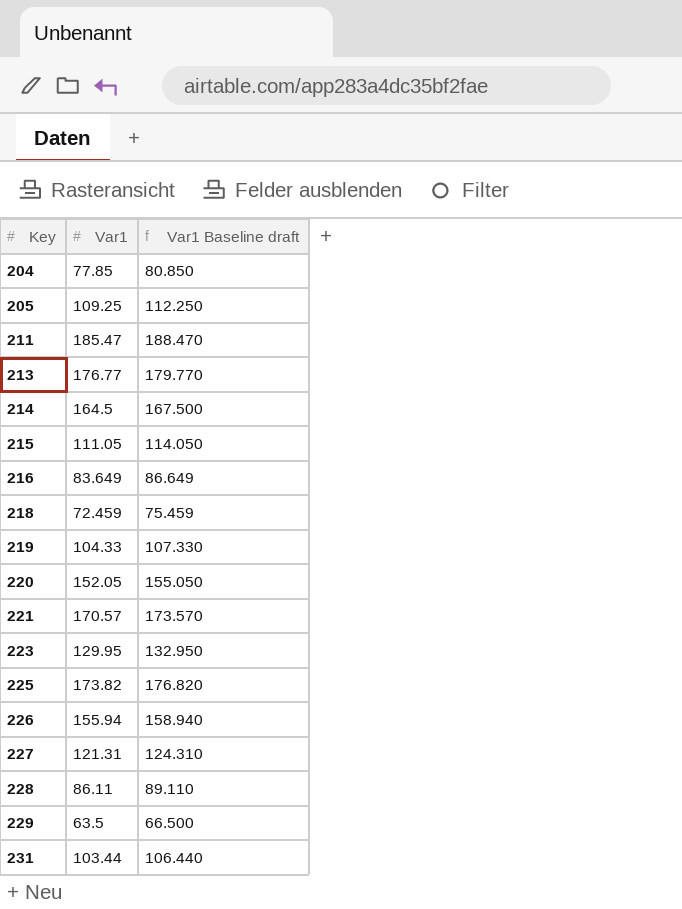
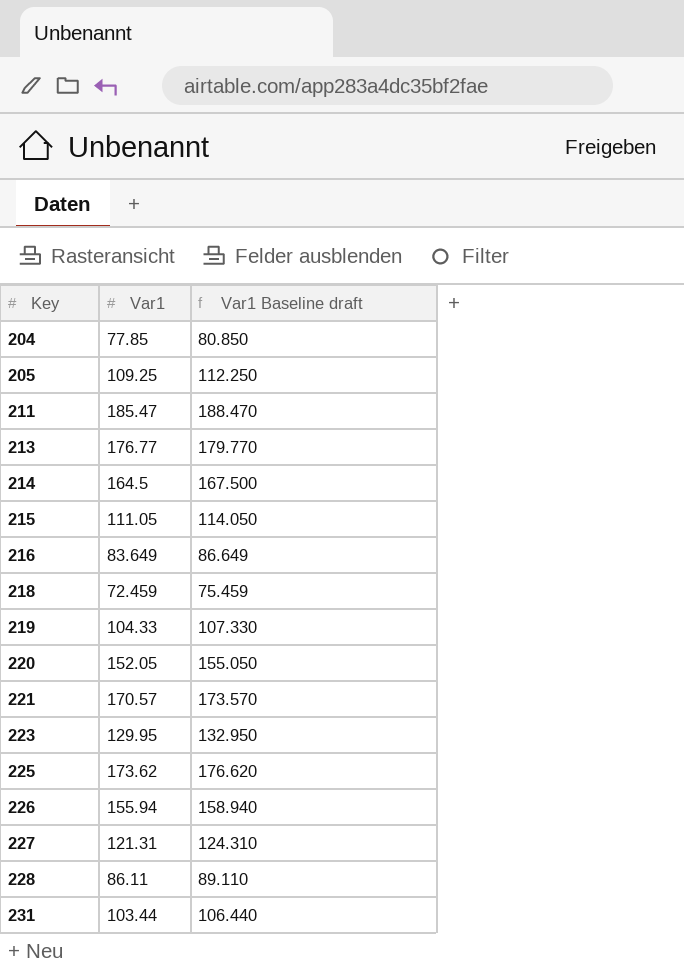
row 229: 63.5 | 66.500 -> none
225 | Var1: 173.82 -> 173.62
225 | Var1 Baseline draft: 176.820 -> 176.620

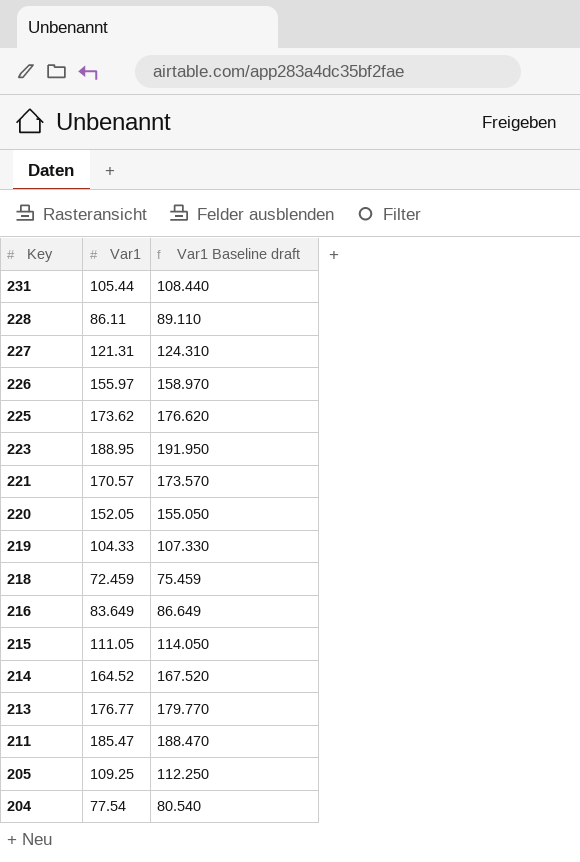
row order: Key ascending -> Key descending
231 | Var1: 103.44 -> 105.44
231 | Var1 Baseline draft: 106.440 -> 108.440
226 | Var1: 155.94 -> 155.97
226 | Var1 Baseline draft: 158.940 -> 158.970
223 | Var1: 129.95 -> 188.95
223 | Var1 Baseline draft: 132.950 -> 191.950
214 | Var1: 164.5 -> 164.52
214 | Var1 Baseline draft: 167.500 -> 167.520
204 | Var1: 77.85 -> 77.54
204 | Var1 Baseline draft: 80.850 -> 80.540

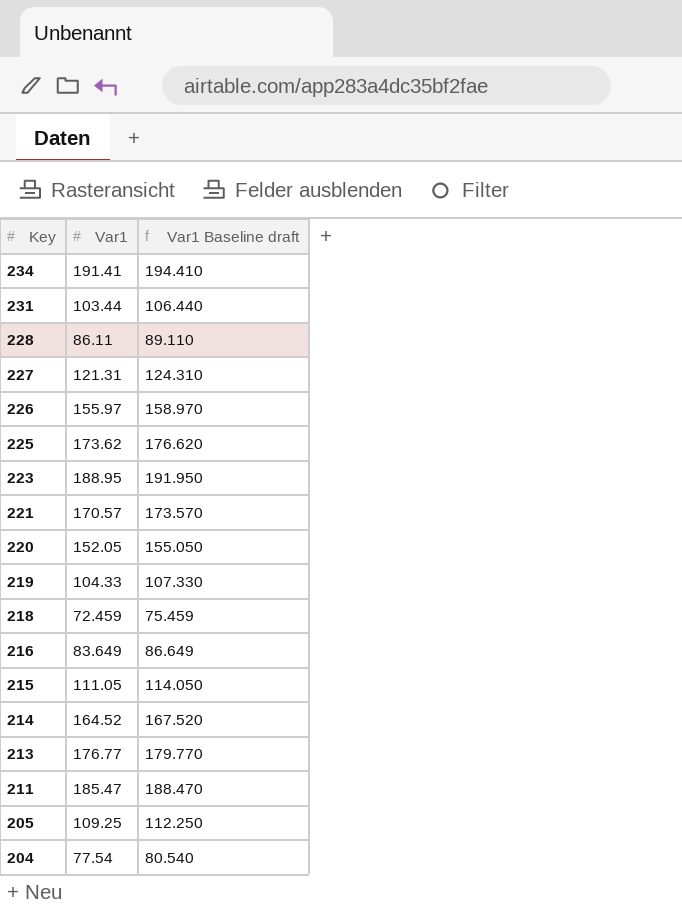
row 234: none -> 191.41 | 194.410
231 | Var1: 105.44 -> 103.44
231 | Var1 Baseline draft: 108.440 -> 106.440

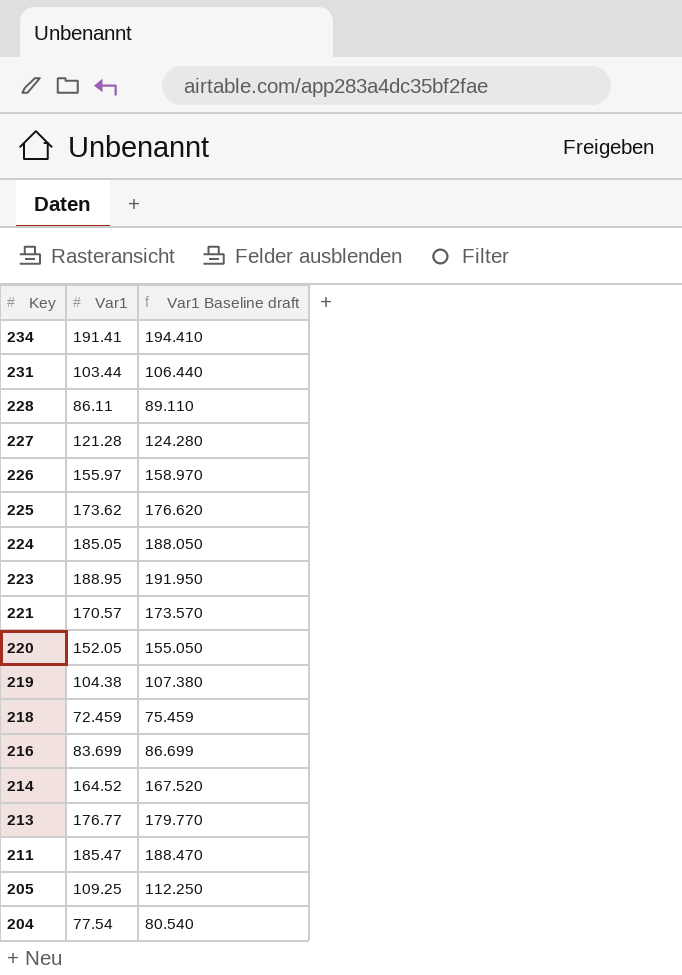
row 215: 111.05 | 114.050 -> none
227 | Var1: 121.31 -> 121.28
227 | Var1 Baseline draft: 124.310 -> 124.280
row 224: none -> 185.05 | 188.050
219 | Var1: 104.33 -> 104.38
219 | Var1 Baseline draft: 107.330 -> 107.380
216 | Var1: 83.649 -> 83.699
216 | Var1 Baseline draft: 86.649 -> 86.699

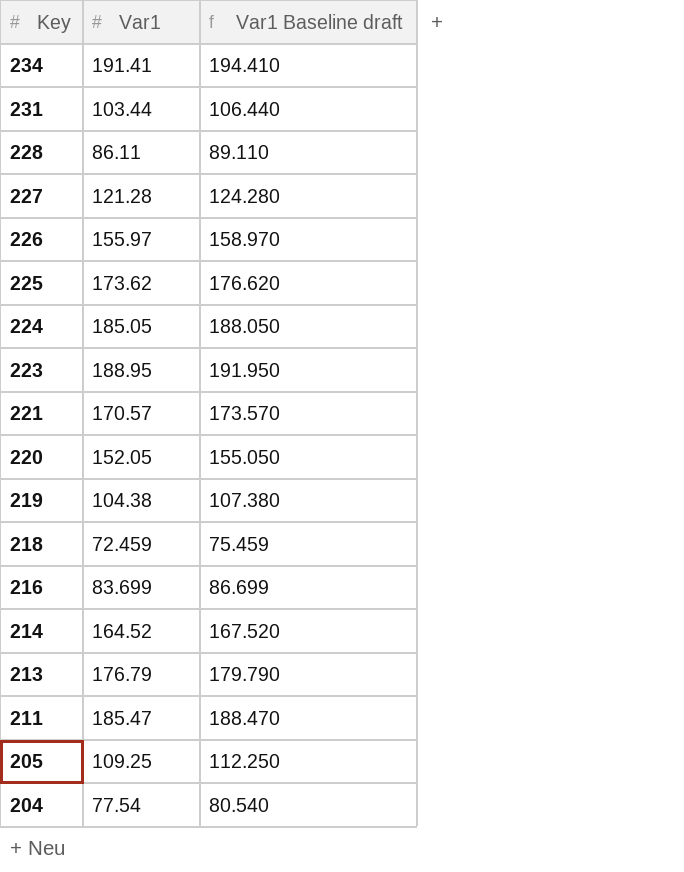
213 | Var1: 176.77 -> 176.79
213 | Var1 Baseline draft: 179.770 -> 179.790

